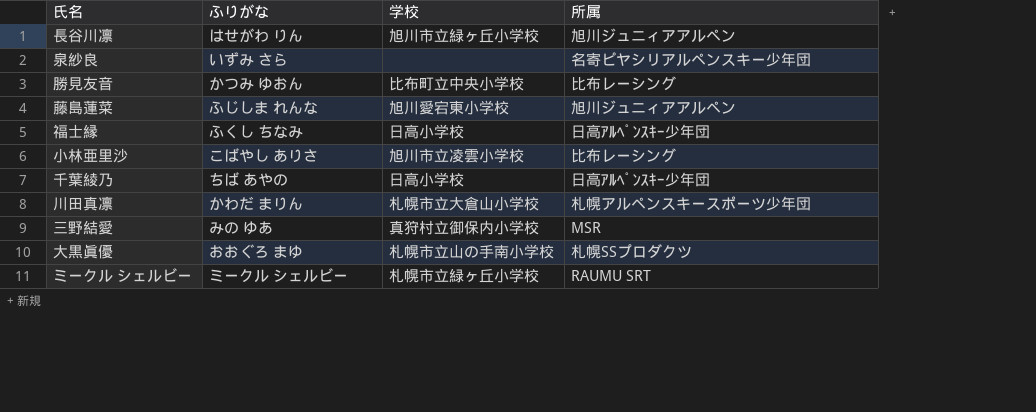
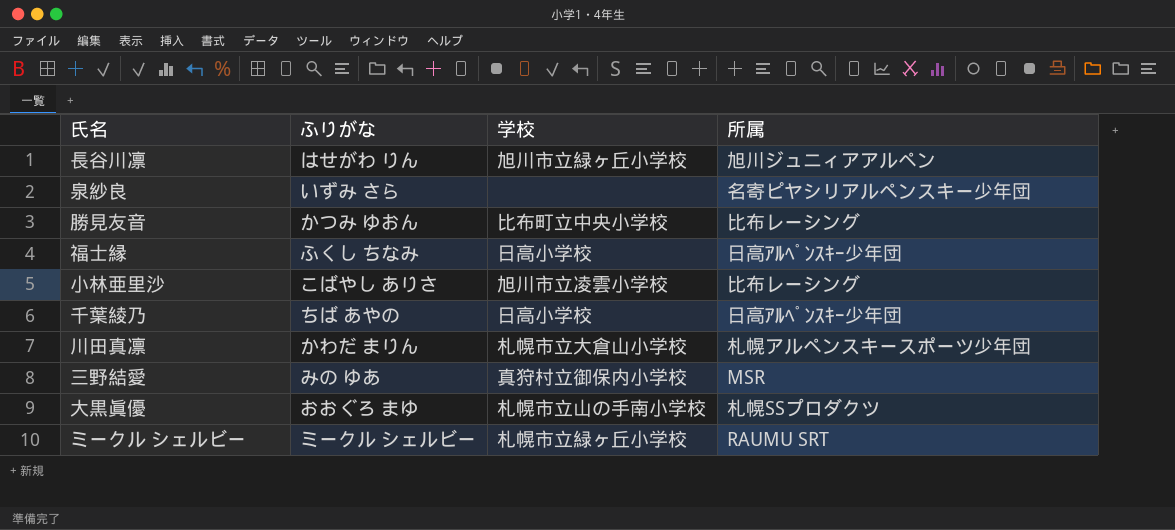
row 藤島蓮菜: ふじしま れんな | 旭川愛宕東小学校 | 旭川ジュニィアアルペン -> none

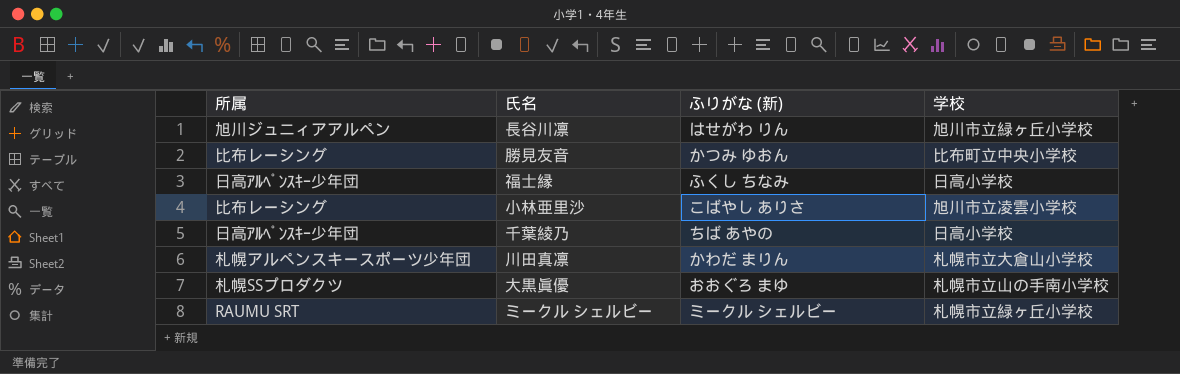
column 所属 | position: 4 -> 1
column name: ふりがな -> ふりがな (新)
row 泉紗良: いずみ さら | none | 名寄ピヤシリアルペンスキー少年団 -> none
row 三野結愛: みの ゆあ | 真狩村立御保内小学校 | MSR -> none

